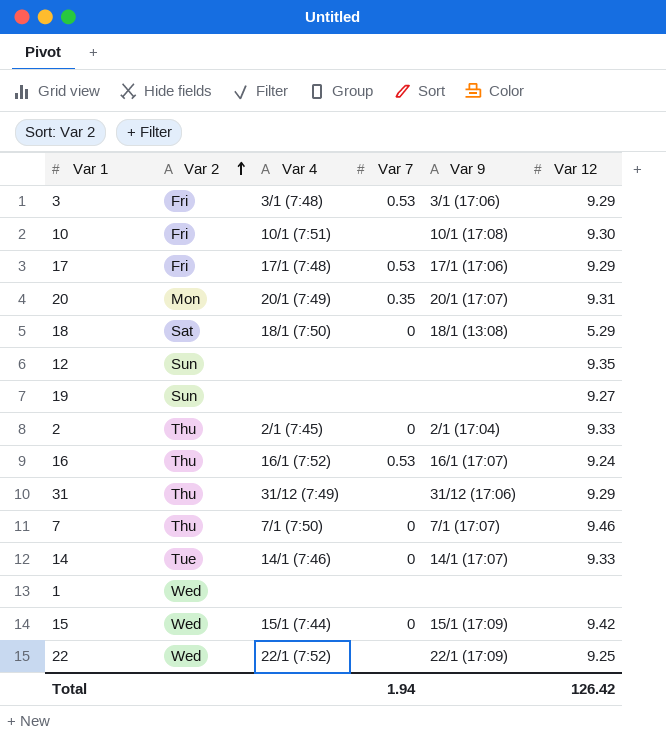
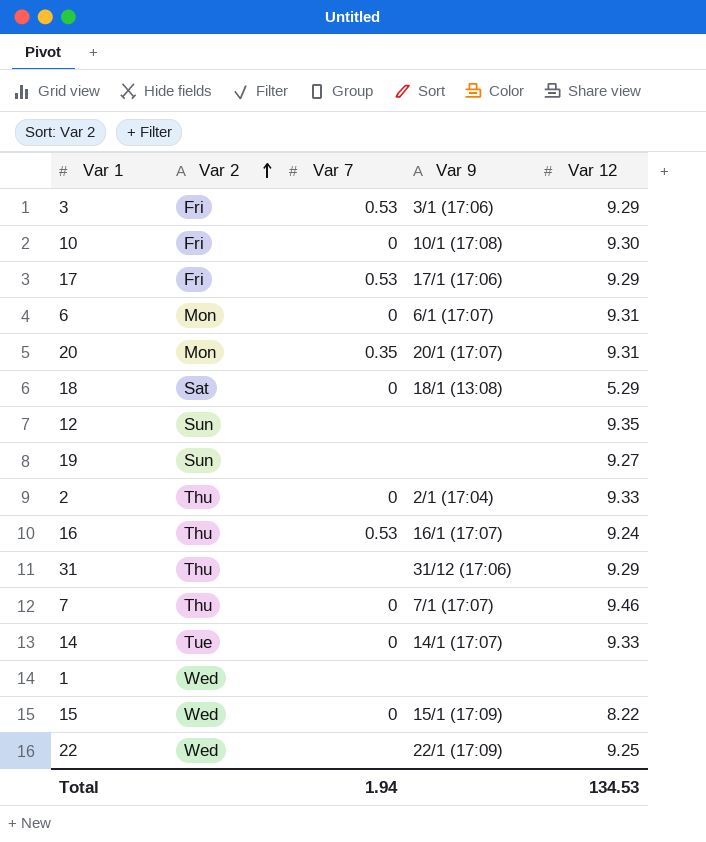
column Var 4 | position: 3 -> none
10 | Var 7: none -> 0
row 6: none -> Mon | 0 | 6/1 (17:07) | 9.31
15 | Var 12: 9.42 -> 8.22
Total | Var 12: 126.42 -> 134.53

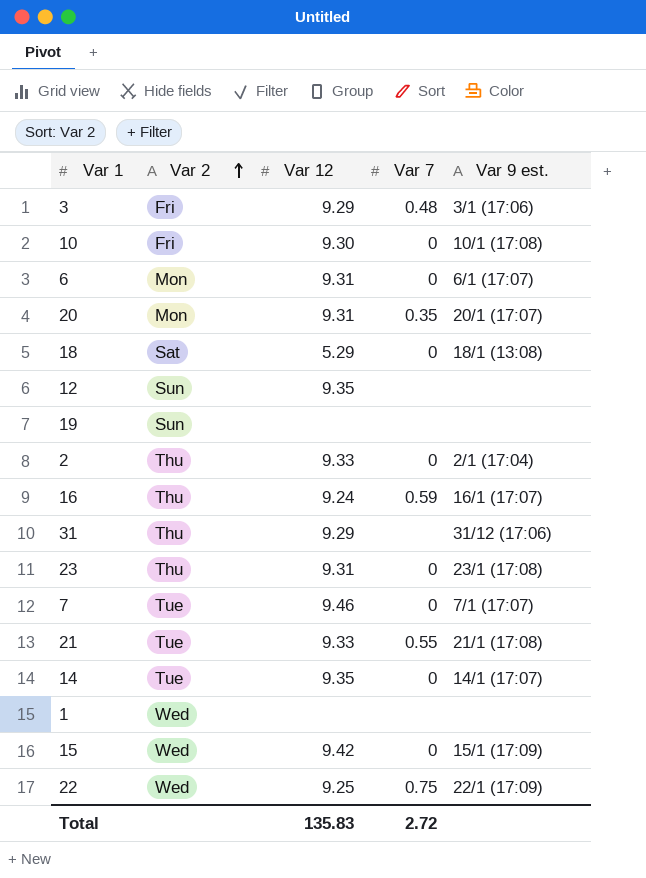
column Var 12 | position: 5 -> 3
column name: Var 9 -> Var 9 est.
row 17: Fri | 0.53 | 17/1 (17:06) | 9.29 -> none
3 | Var 7: 0.53 -> 0.48
19 | Var 12: 9.27 -> none
16 | Var 7: 0.53 -> 0.59
row 23: none -> Thu | 9.31 | 0 | 23/1 (17:08)
7 | Var 2: Thu -> Tue
row 21: none -> Tue | 9.33 | 0.55 | 21/1 (17:08)
14 | Var 12: 9.33 -> 9.35
15 | Var 12: 8.22 -> 9.42
22 | Var 7: none -> 0.75
Total | Var 12: 134.53 -> 135.83
Total | Var 7: 1.94 -> 2.72

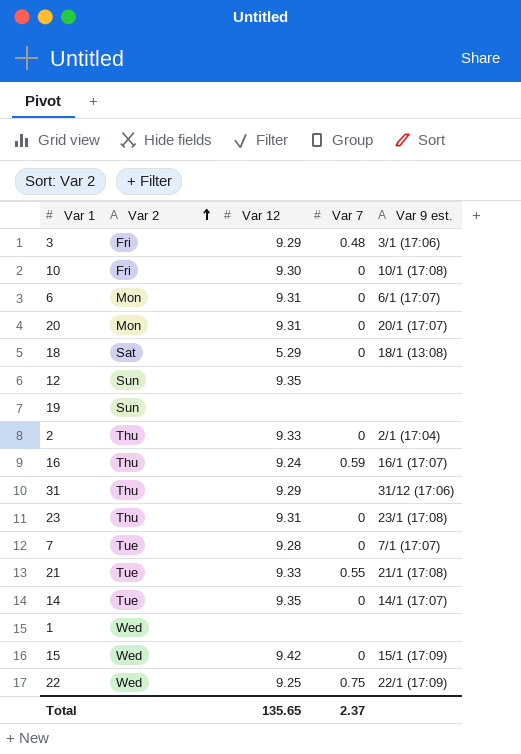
20 | Var 7: 0.35 -> 0
7 | Var 12: 9.46 -> 9.28
Total | Var 12: 135.83 -> 135.65
Total | Var 7: 2.72 -> 2.37

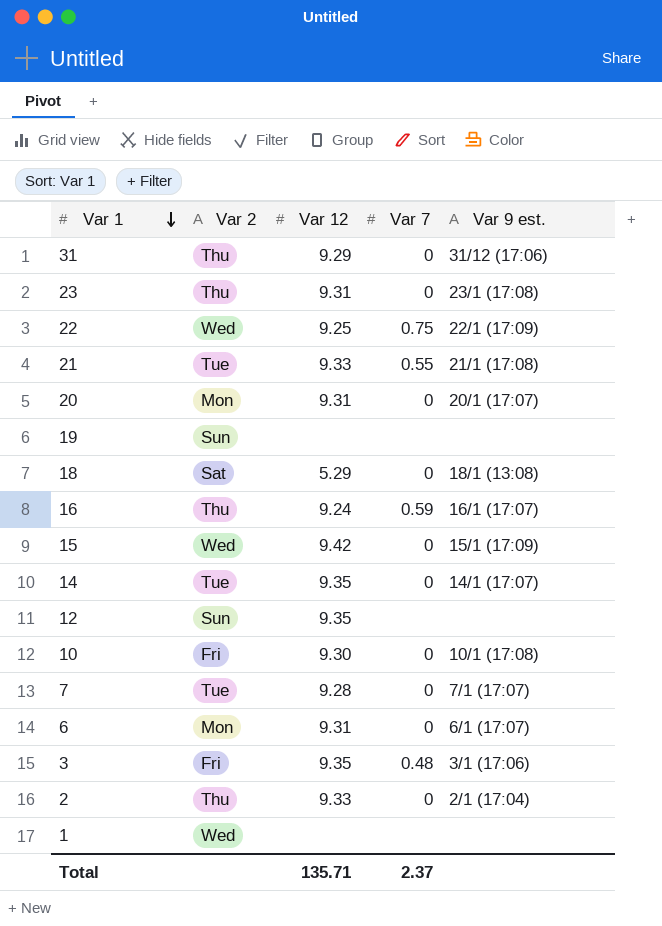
row order: Var 2 ascending -> Var 1 descending
31 | Var 7: none -> 0
3 | Var 12: 9.29 -> 9.35
Total | Var 12: 135.65 -> 135.71

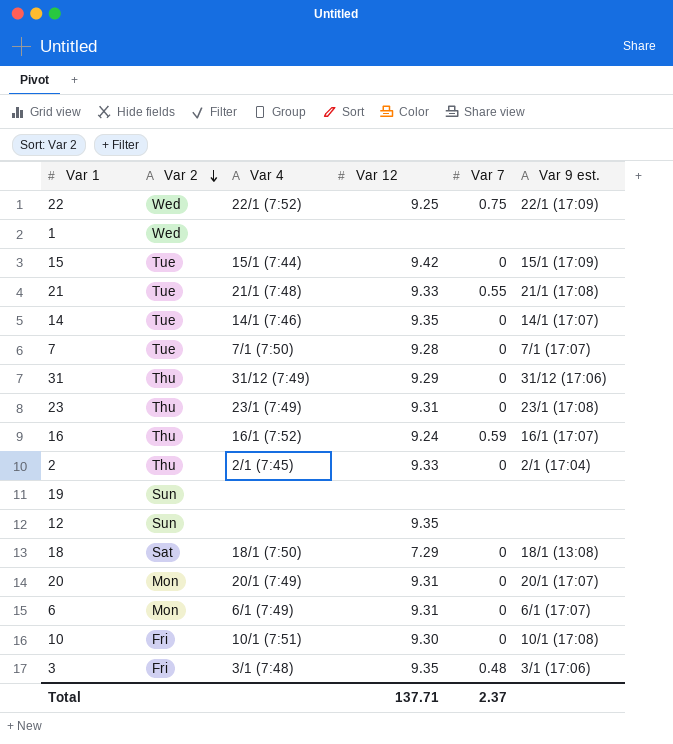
row order: Var 1 descending -> Var 2 descending
column Var 4 | position: none -> 3
15 | Var 2: Wed -> Tue
18 | Var 12: 5.29 -> 7.29
Total | Var 12: 135.71 -> 137.71

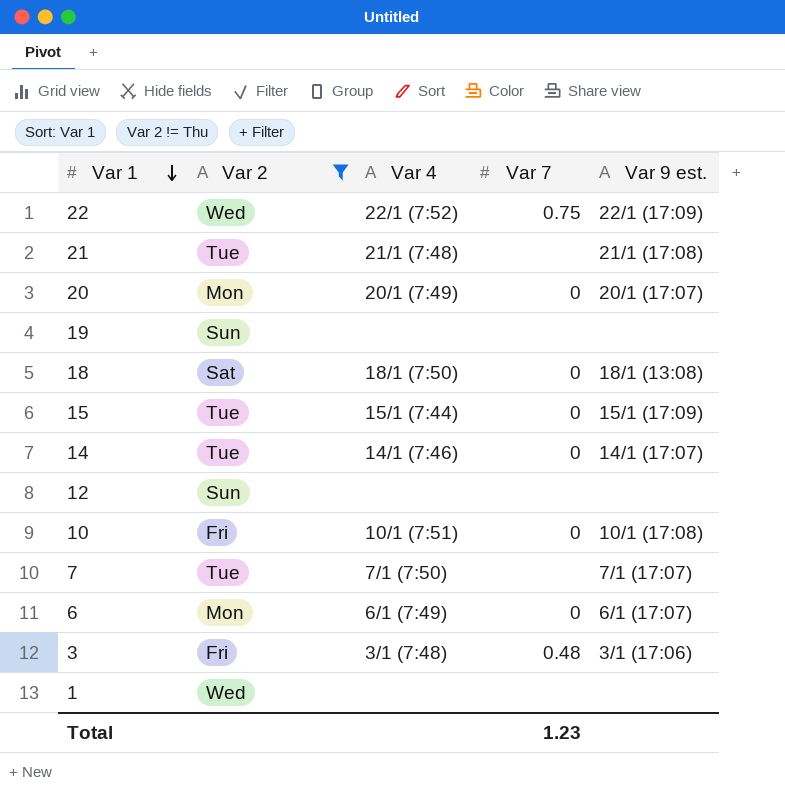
filter: none -> Var 2 != Thu
row order: Var 2 descending -> Var 1 descending
column Var 12 | position: 4 -> none
21 | Var 7: 0.55 -> none
7 | Var 7: 0 -> none
Total | Var 7: 2.37 -> 1.23

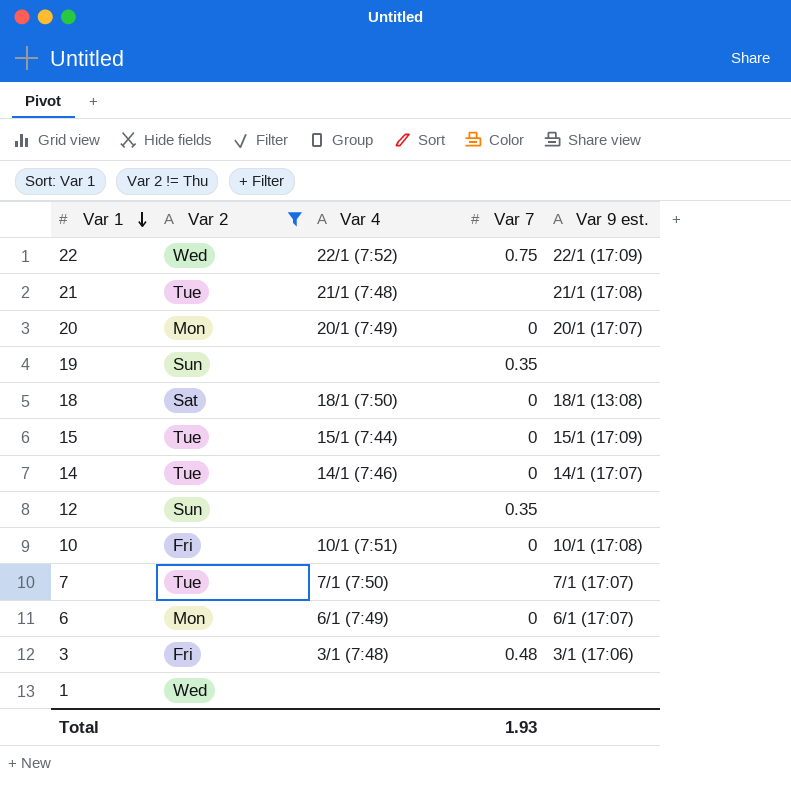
19 | Var 7: none -> 0.35
12 | Var 7: none -> 0.35
Total | Var 7: 1.23 -> 1.93

